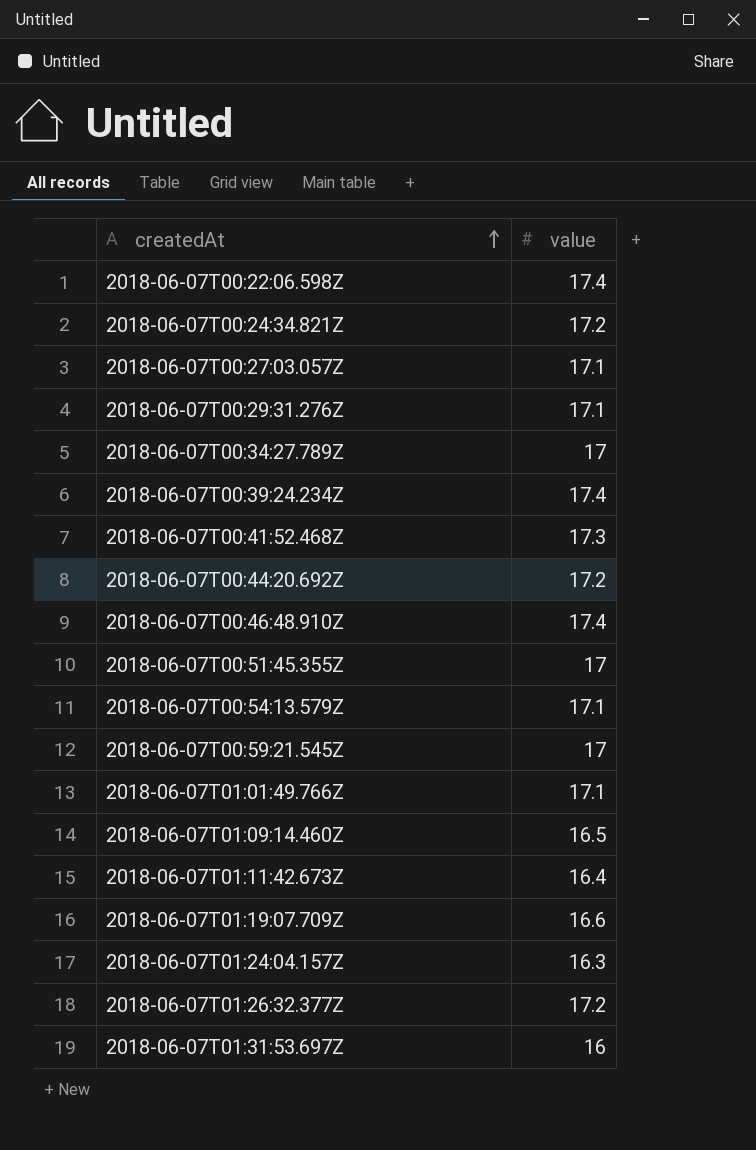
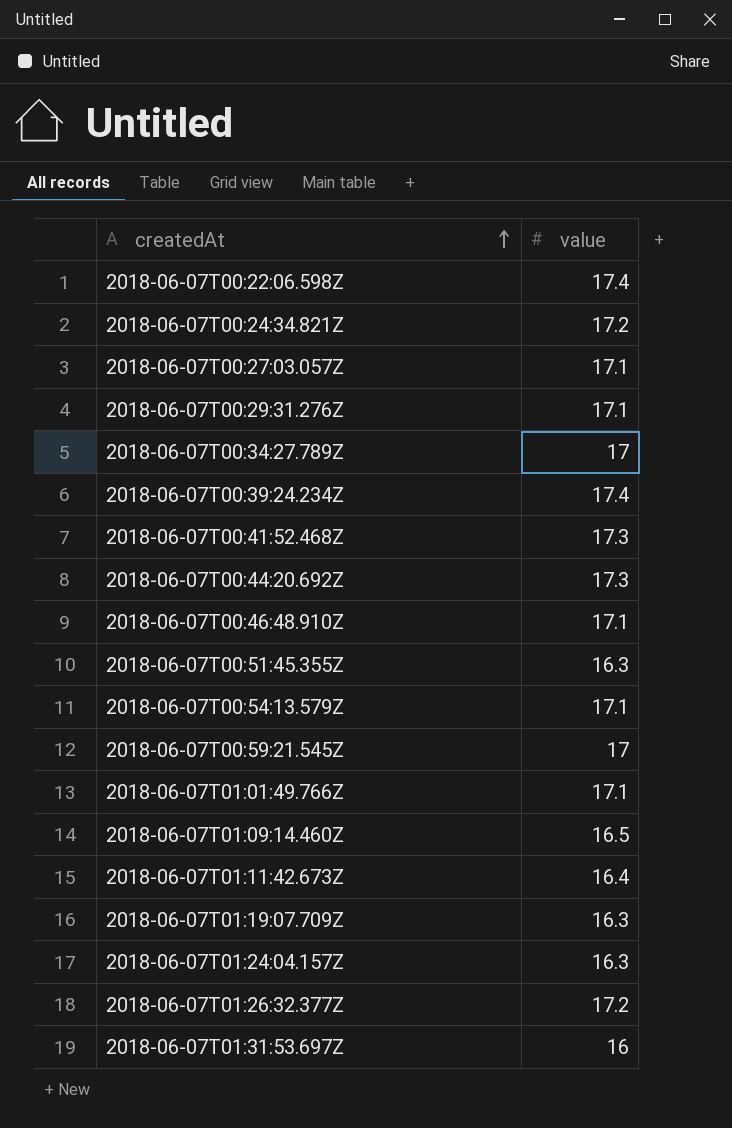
2018-06-07T00:44:20.692Z | value: 17.2 -> 17.3
2018-06-07T00:46:48.910Z | value: 17.4 -> 17.1
2018-06-07T00:51:45.355Z | value: 17 -> 16.3
2018-06-07T01:19:07.709Z | value: 16.6 -> 16.3

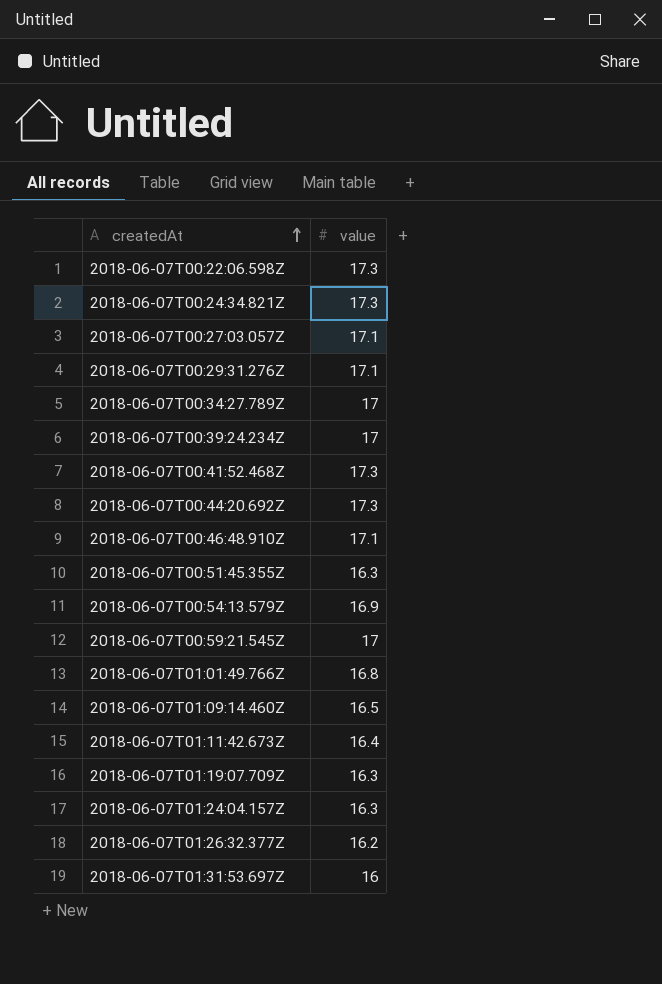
2018-06-07T00:22:06.598Z | value: 17.4 -> 17.3
2018-06-07T00:24:34.821Z | value: 17.2 -> 17.3
2018-06-07T00:39:24.234Z | value: 17.4 -> 17
2018-06-07T00:54:13.579Z | value: 17.1 -> 16.9
2018-06-07T01:01:49.766Z | value: 17.1 -> 16.8
2018-06-07T01:26:32.377Z | value: 17.2 -> 16.2

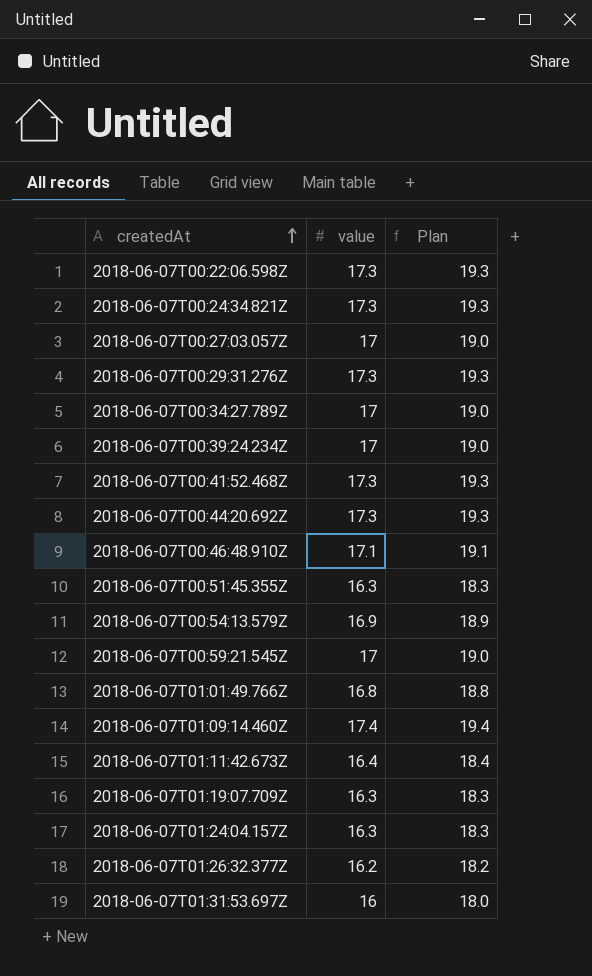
column Plan | formula: none -> [value] + 2
2018-06-07T00:27:03.057Z | value: 17.1 -> 17
2018-06-07T00:29:31.276Z | value: 17.1 -> 17.3
2018-06-07T01:09:14.460Z | value: 16.5 -> 17.4

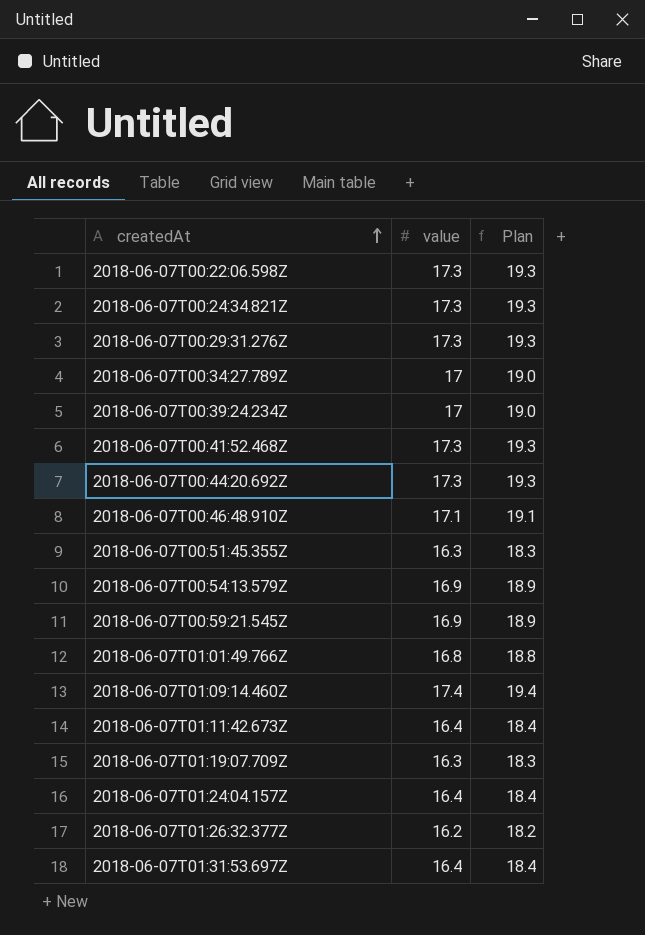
row 2018-06-07T00:27:03.057Z: 17 | 19.0 -> none
2018-06-07T00:59:21.545Z | value: 17 -> 16.9
2018-06-07T00:59:21.545Z | Plan: 19.0 -> 18.9
2018-06-07T01:24:04.157Z | value: 16.3 -> 16.4
2018-06-07T01:24:04.157Z | Plan: 18.3 -> 18.4
2018-06-07T01:31:53.697Z | value: 16 -> 16.4
2018-06-07T01:31:53.697Z | Plan: 18.0 -> 18.4

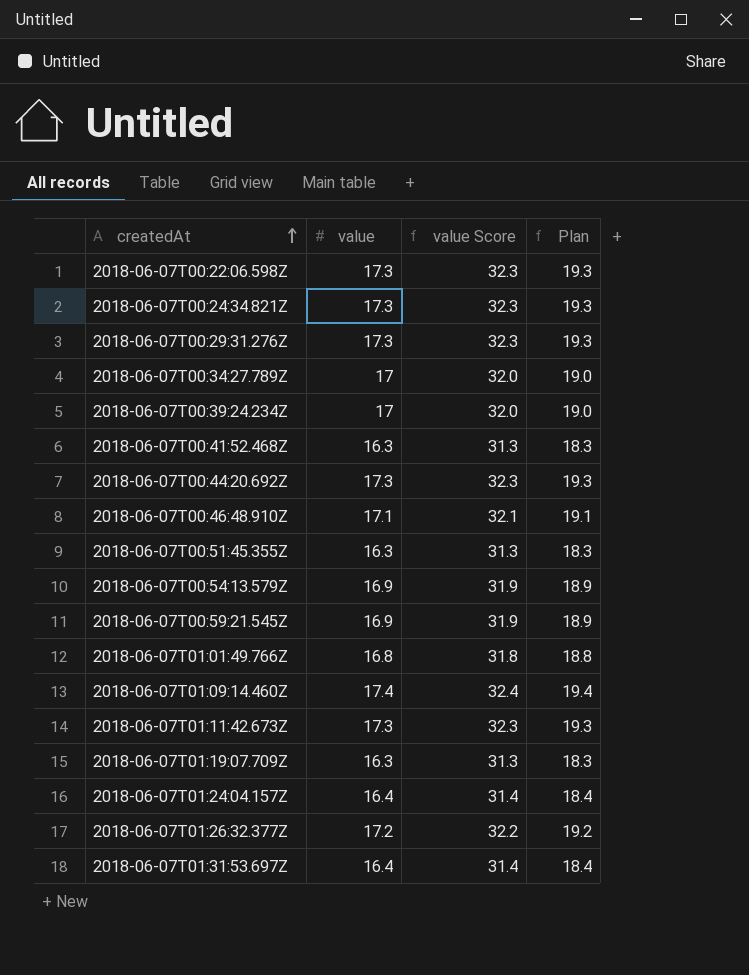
column value Score | formula: none -> [value] + 15
2018-06-07T00:41:52.468Z | value: 17.3 -> 16.3
2018-06-07T00:41:52.468Z | Plan: 19.3 -> 18.3
2018-06-07T01:11:42.673Z | value: 16.4 -> 17.3
2018-06-07T01:11:42.673Z | Plan: 18.4 -> 19.3
2018-06-07T01:26:32.377Z | value: 16.2 -> 17.2
2018-06-07T01:26:32.377Z | Plan: 18.2 -> 19.2

